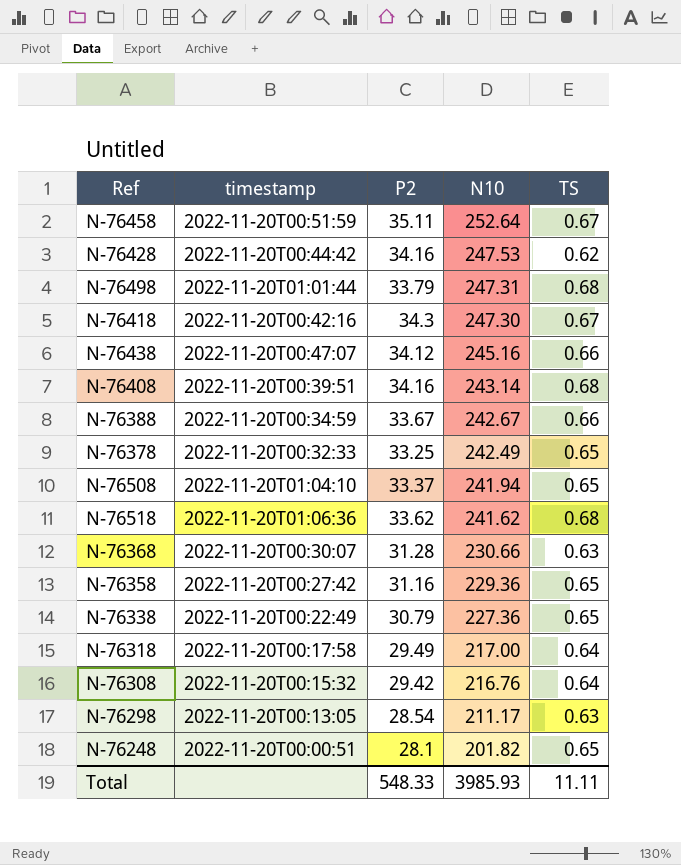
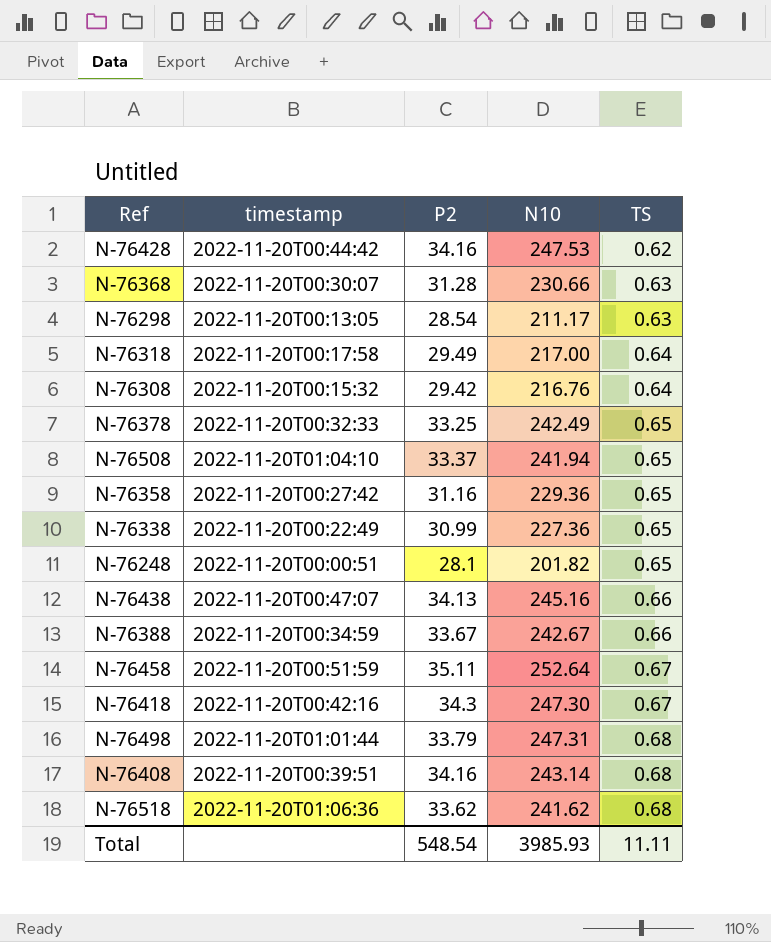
row order: N10 descending -> TS ascending
N-76338 | P2: 30.79 -> 30.99
N-76438 | P2: 34.12 -> 34.13
Total | P2: 548.33 -> 548.54

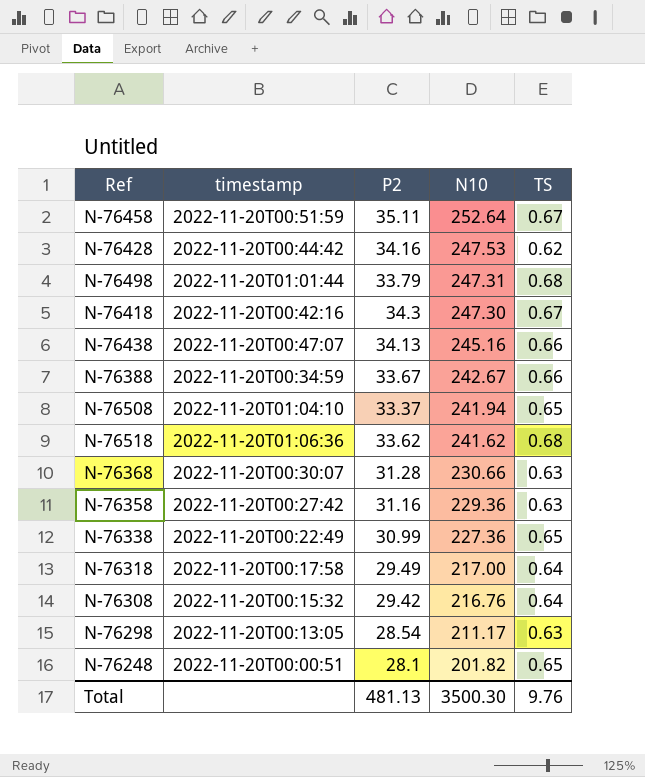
row order: TS ascending -> N10 descending
row N-76378: 2022-11-20T00:32:33 | 33.25 | 242.49 | 0.65 -> none
row N-76408: 2022-11-20T00:39:51 | 34.16 | 243.14 | 0.68 -> none
N-76358 | TS: 0.65 -> 0.63
Total | P2: 548.54 -> 481.13
Total | N10: 3985.93 -> 3500.30
Total | TS: 11.11 -> 9.76

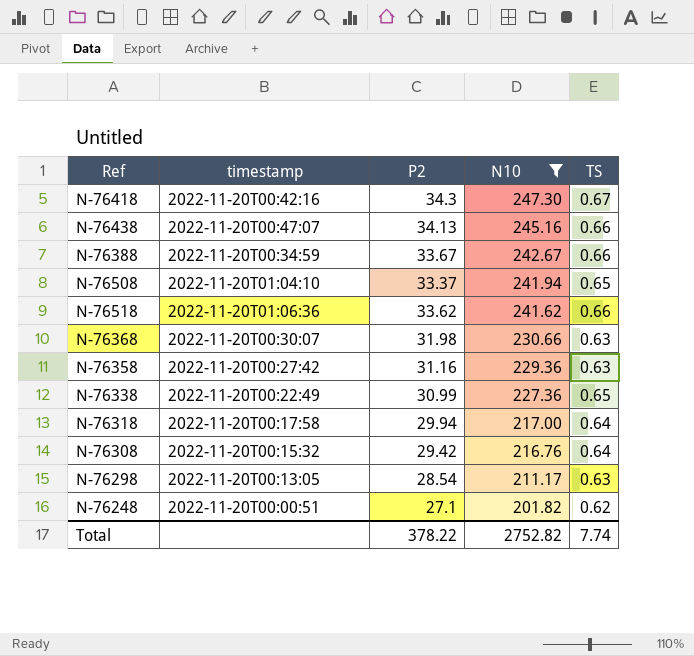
filter: none -> N10 <= 247.30
N-76518 | TS: 0.68 -> 0.66
N-76368 | P2: 31.28 -> 31.98
N-76318 | P2: 29.49 -> 29.94
N-76248 | P2: 28.1 -> 27.1
N-76248 | TS: 0.65 -> 0.62
Total | P2: 481.13 -> 378.22
Total | N10: 3500.30 -> 2752.82
Total | TS: 9.76 -> 7.74

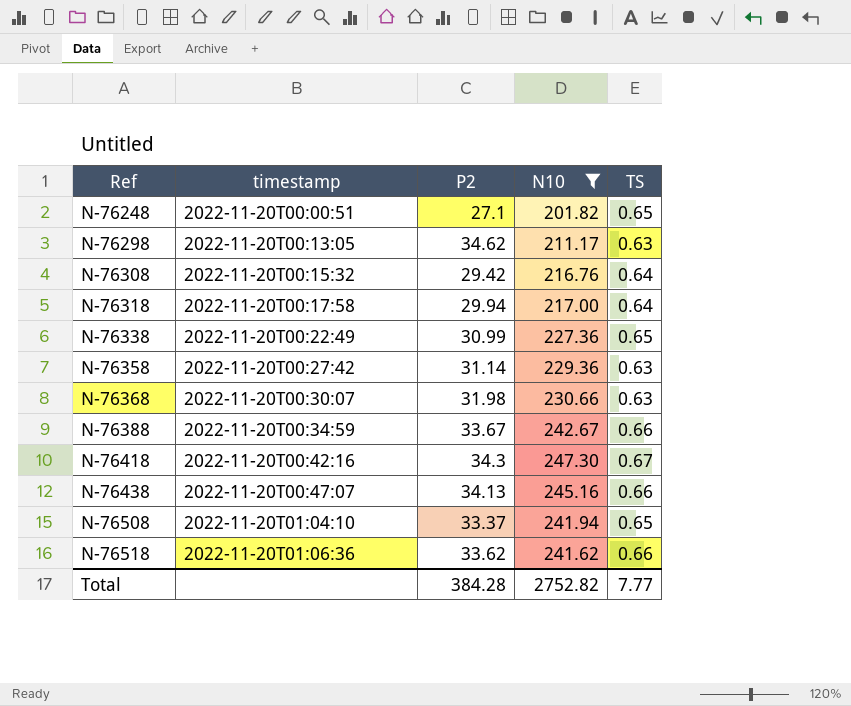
row order: N10 descending -> Ref ascending
N-76248 | TS: 0.62 -> 0.65
N-76298 | P2: 28.54 -> 34.62
N-76358 | P2: 31.16 -> 31.14
Total | P2: 378.22 -> 384.28
Total | TS: 7.74 -> 7.77

